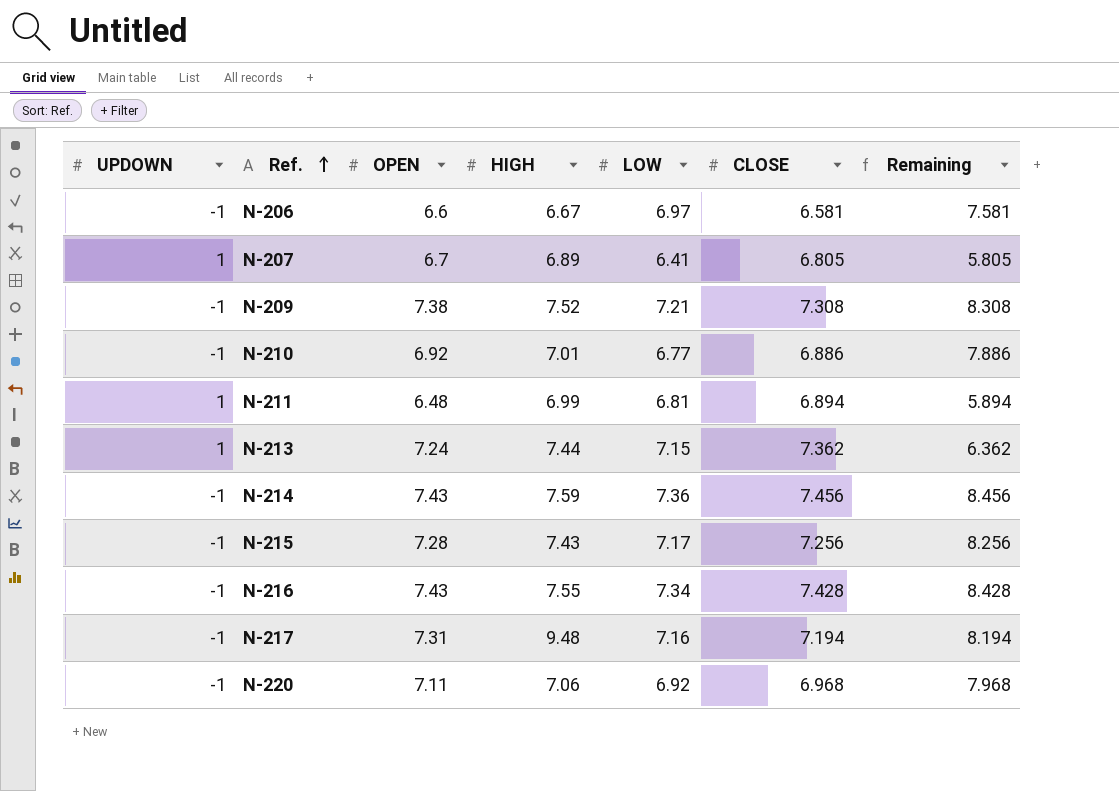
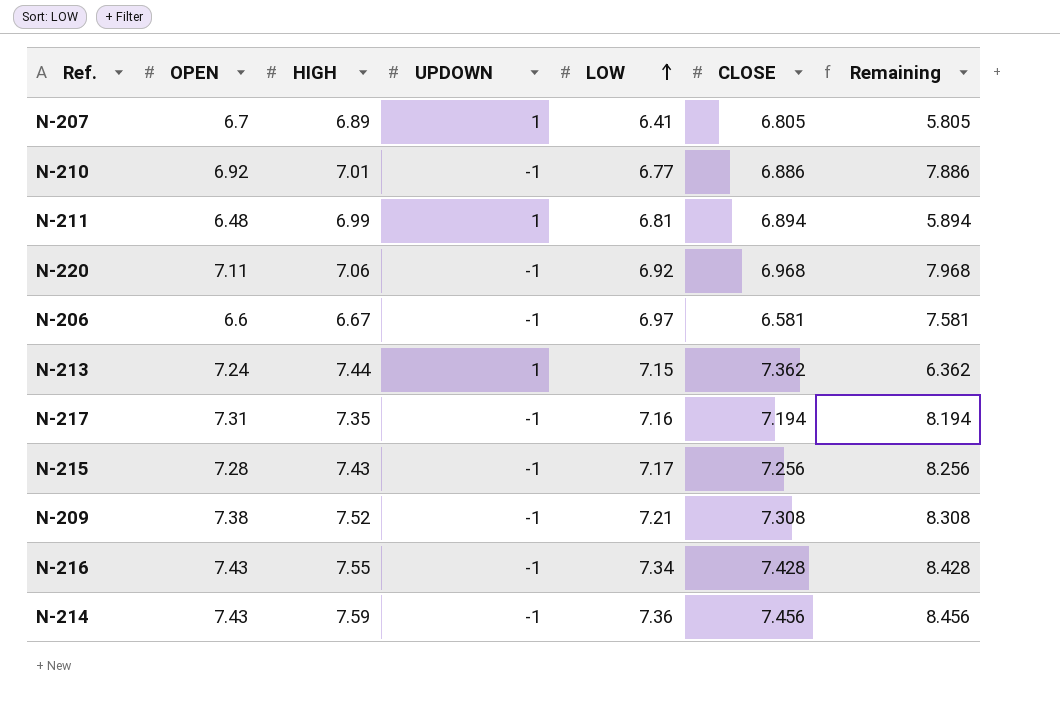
row order: Ref. ascending -> LOW ascending
column UPDOWN | position: 1 -> 4
N-217 | HIGH: 9.48 -> 7.35

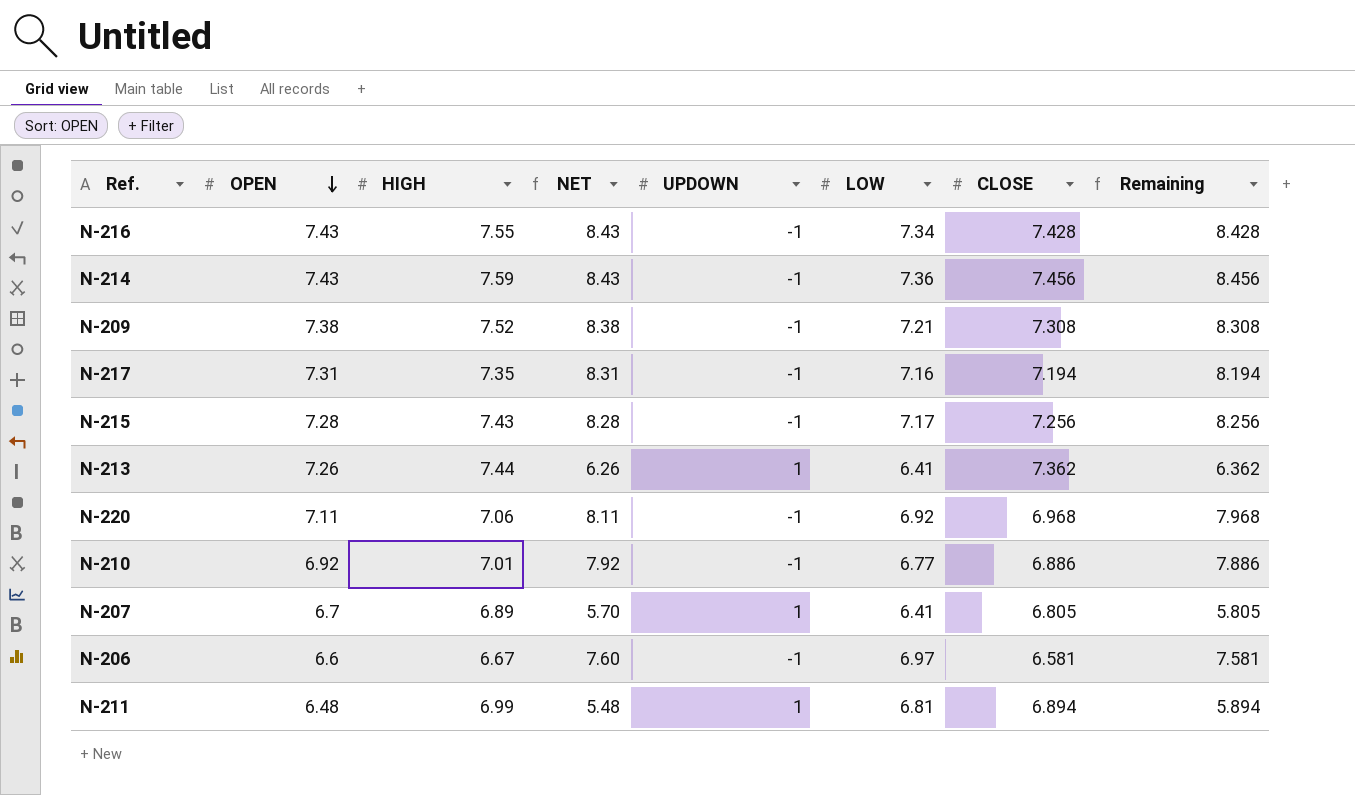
row order: LOW ascending -> OPEN descending
column NET | formula: none -> [OPEN] - [UPDOWN]
N-213 | OPEN: 7.24 -> 7.26
N-213 | LOW: 7.15 -> 6.41

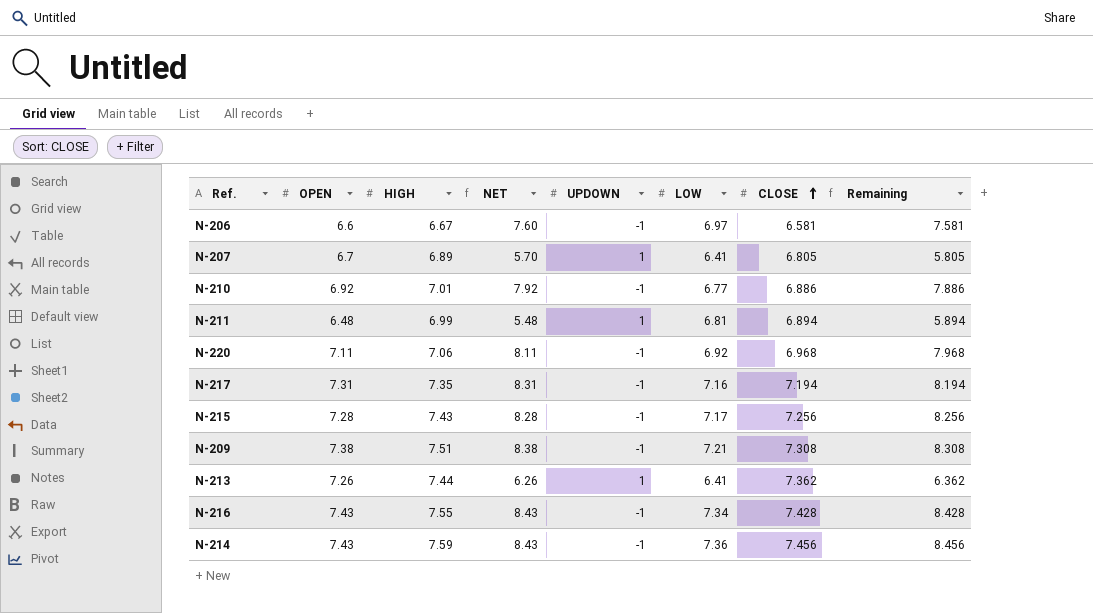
row order: OPEN descending -> CLOSE ascending
N-209 | HIGH: 7.52 -> 7.51

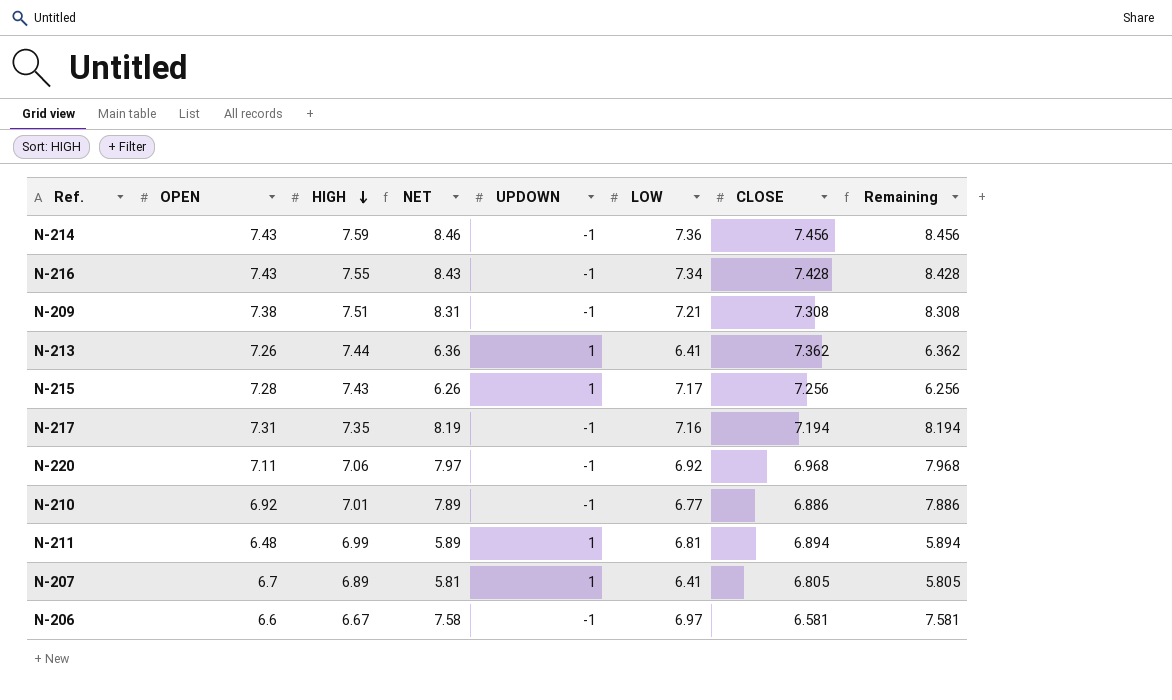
row order: CLOSE ascending -> HIGH descending
column NET | formula: [OPEN] - [UPDOWN] -> [CLOSE] - [UPDOWN]
N-215 | UPDOWN: -1 -> 1
N-215 | Remaining: 8.256 -> 6.256

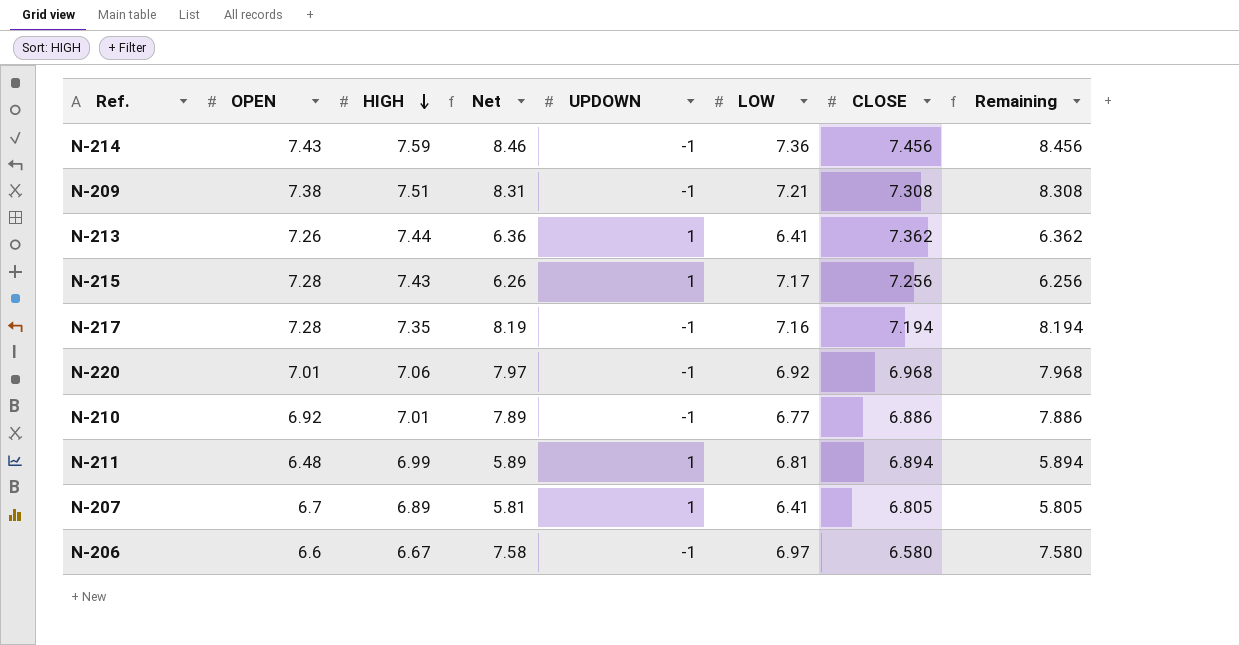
column name: NET -> Net
row N-216: 7.43 | 7.55 | 8.43 | -1 | 7.34 | 7.428 | 8.428 -> none
N-217 | OPEN: 7.31 -> 7.28
N-220 | OPEN: 7.11 -> 7.01
N-206 | CLOSE: 6.581 -> 6.580
N-206 | Remaining: 7.581 -> 7.580

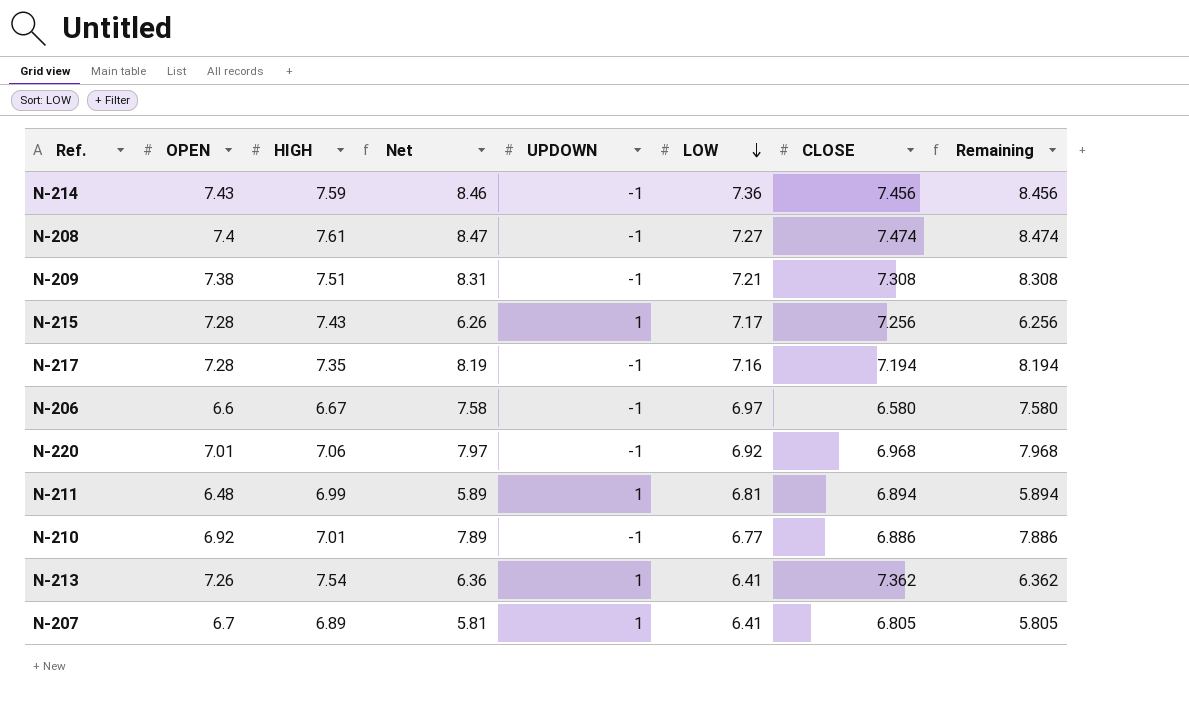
row order: HIGH descending -> LOW descending
row N-208: none -> 7.4 | 7.61 | 8.47 | -1 | 7.27 | 7.474 | 8.474
N-213 | HIGH: 7.44 -> 7.54

